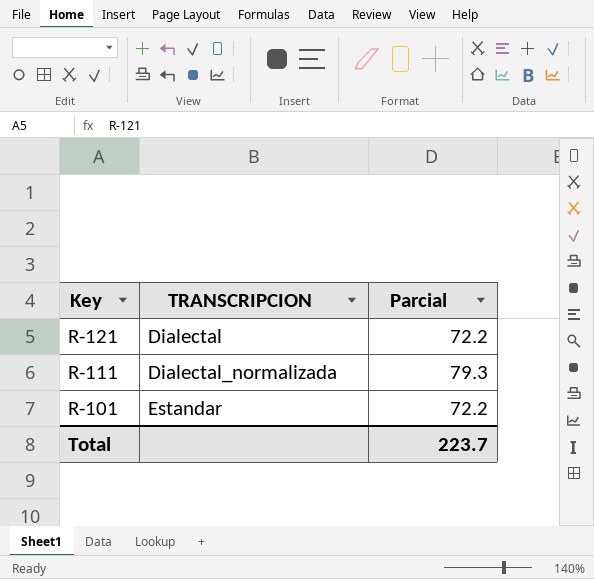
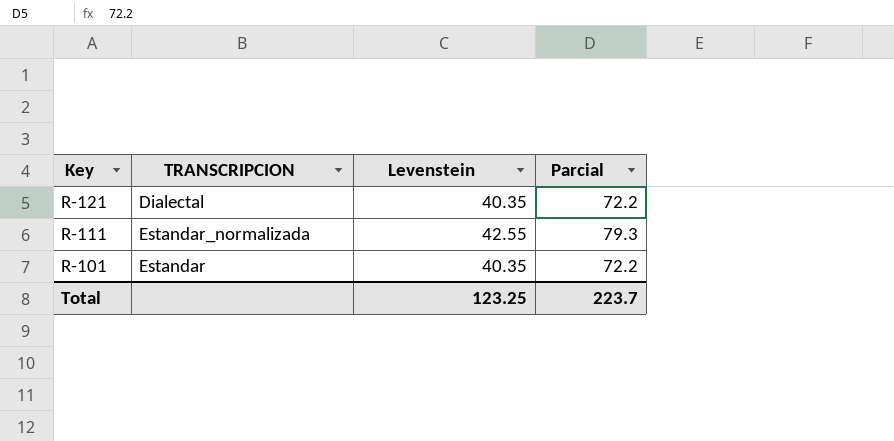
column Levenstein | position: none -> 3
R-111 | TRANSCRIPCION: Dialectal_normalizada -> Estandar_normalizada

